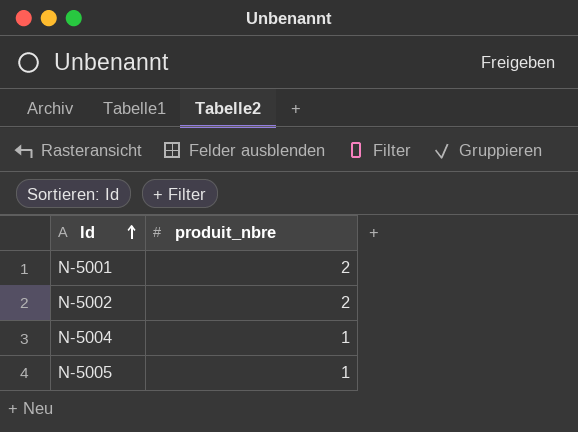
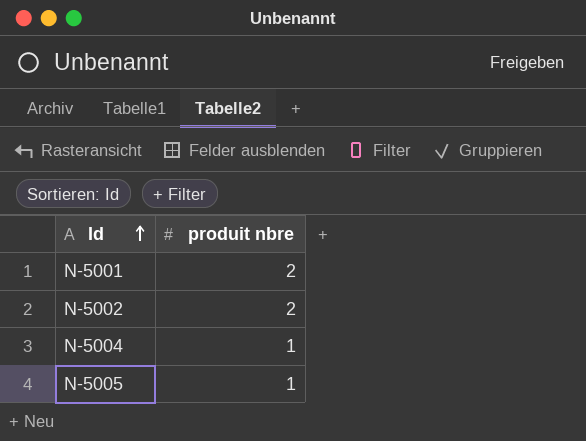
column name: produit_nbre -> produit nbre

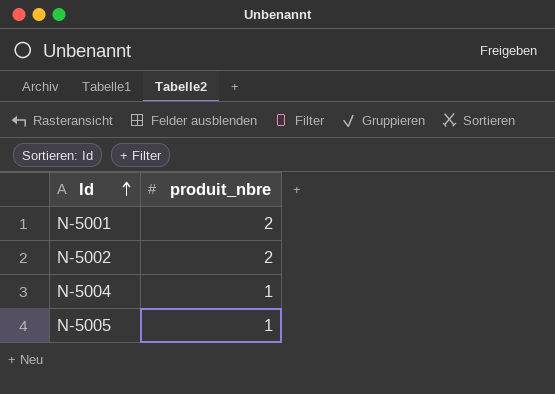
column name: produit nbre -> produit_nbre

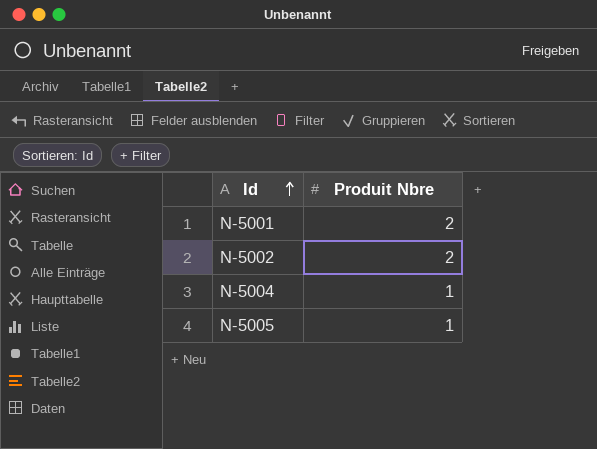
column name: produit_nbre -> Produit Nbre

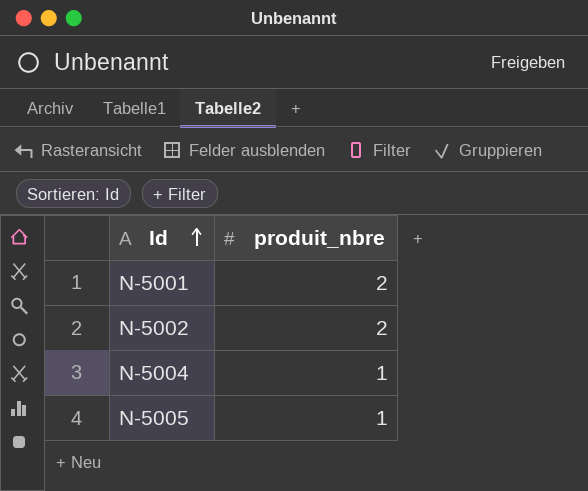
column name: Produit Nbre -> produit_nbre

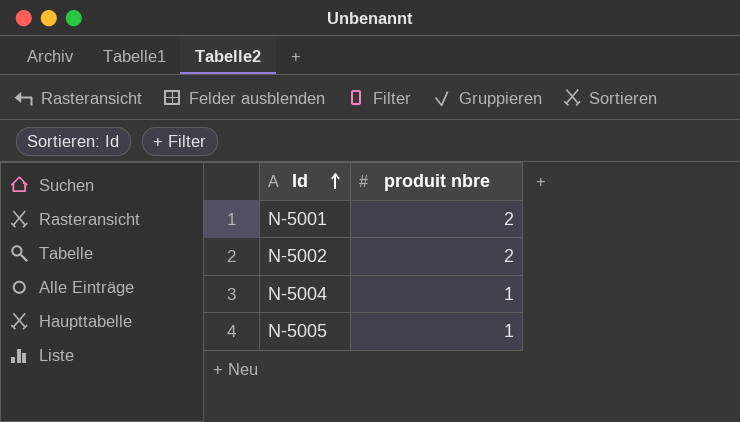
column name: produit_nbre -> produit nbre

